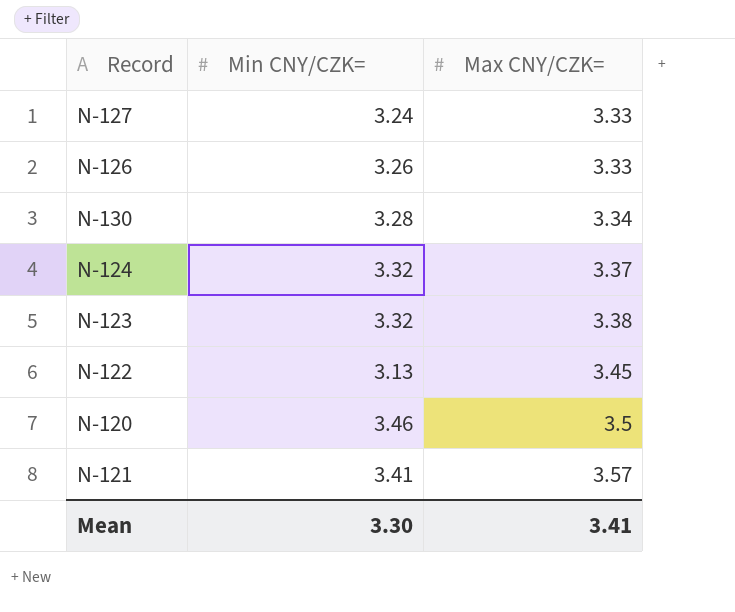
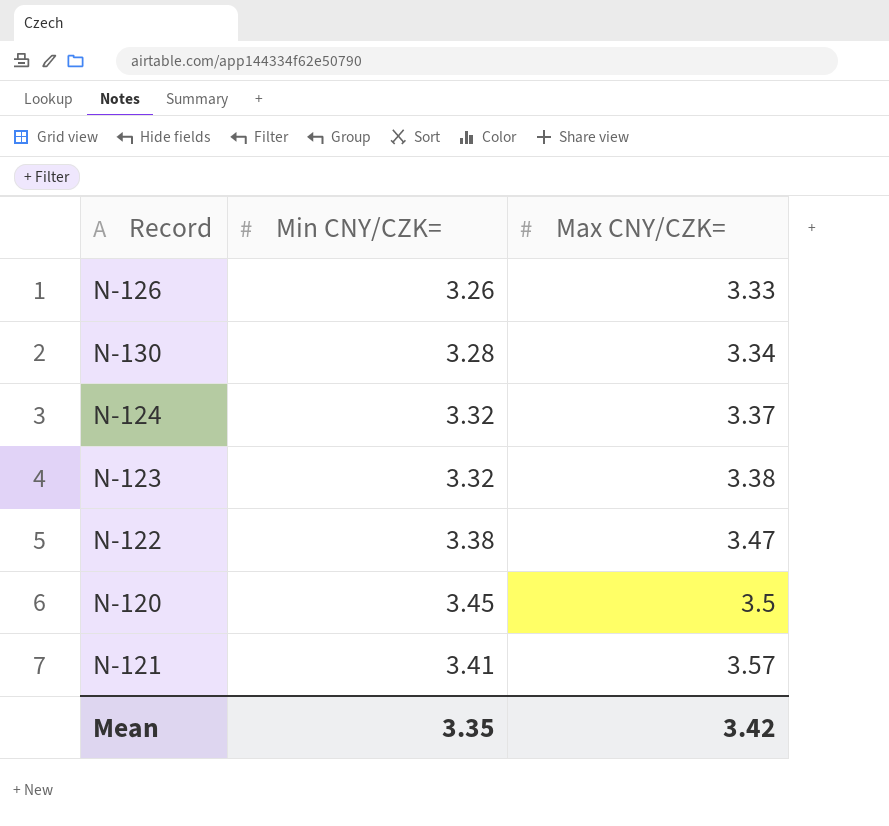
row N-127: 3.24 | 3.33 -> none
N-122 | Min CNY/CZK=: 3.13 -> 3.38
N-122 | Max CNY/CZK=: 3.45 -> 3.47
N-120 | Min CNY/CZK=: 3.46 -> 3.45
Mean | Min CNY/CZK=: 3.30 -> 3.35
Mean | Max CNY/CZK=: 3.41 -> 3.42

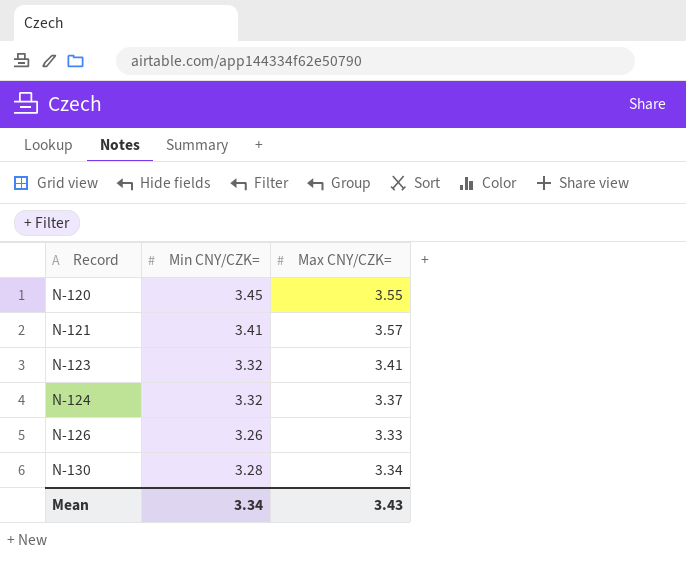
row order: Max CNY/CZK= ascending -> Record ascending
row N-122: 3.38 | 3.47 -> none
N-120 | Max CNY/CZK=: 3.5 -> 3.55
N-123 | Max CNY/CZK=: 3.38 -> 3.41
Mean | Min CNY/CZK=: 3.35 -> 3.34
Mean | Max CNY/CZK=: 3.42 -> 3.43

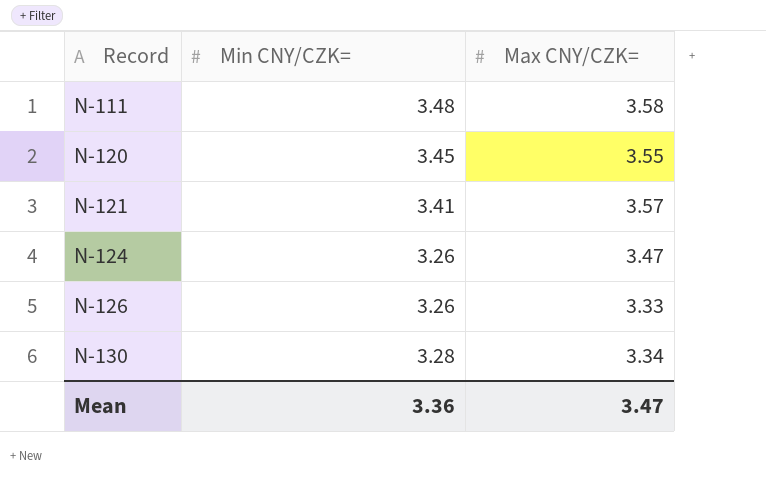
row N-123: 3.32 | 3.41 -> none
row N-111: none -> 3.48 | 3.58
N-124 | Min CNY/CZK=: 3.32 -> 3.26
N-124 | Max CNY/CZK=: 3.37 -> 3.47
Mean | Min CNY/CZK=: 3.34 -> 3.36
Mean | Max CNY/CZK=: 3.43 -> 3.47

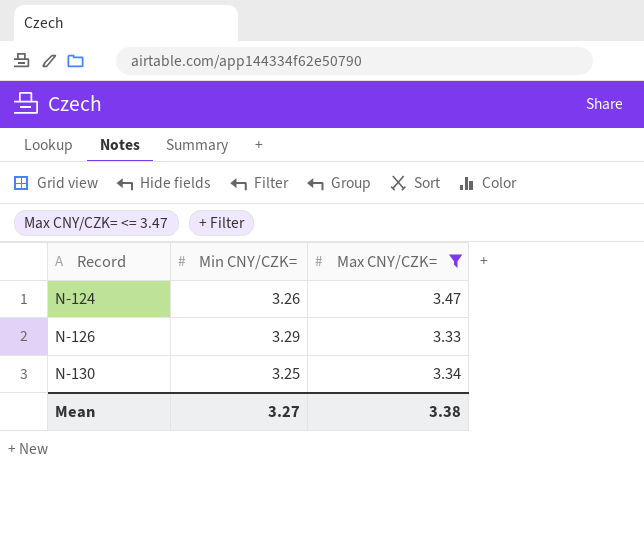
filter: none -> Max CNY/CZK= <= 3.47
N-126 | Min CNY/CZK=: 3.26 -> 3.29
N-130 | Min CNY/CZK=: 3.28 -> 3.25
Mean | Min CNY/CZK=: 3.36 -> 3.27
Mean | Max CNY/CZK=: 3.47 -> 3.38

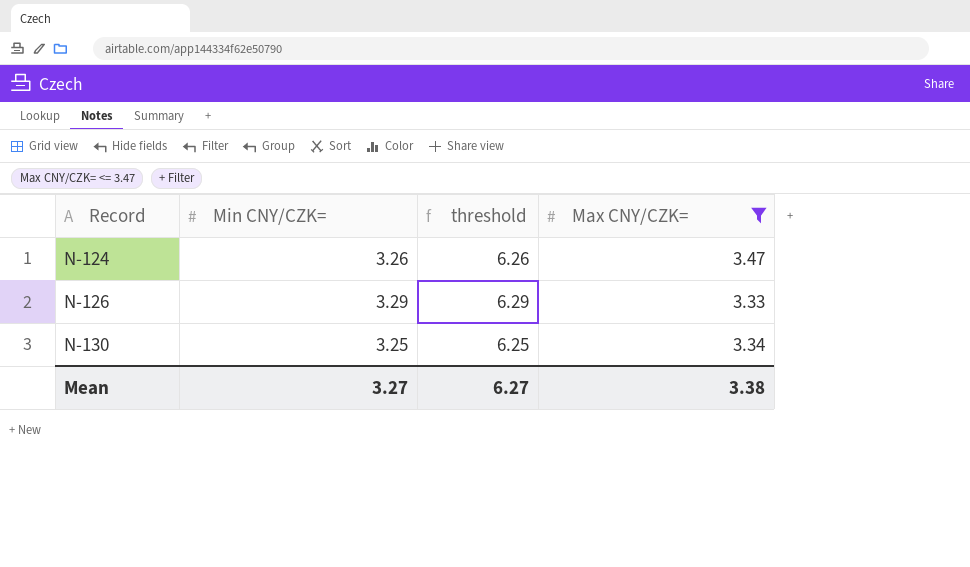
column threshold | formula: none -> [Min CNY/CZK=] + 3

